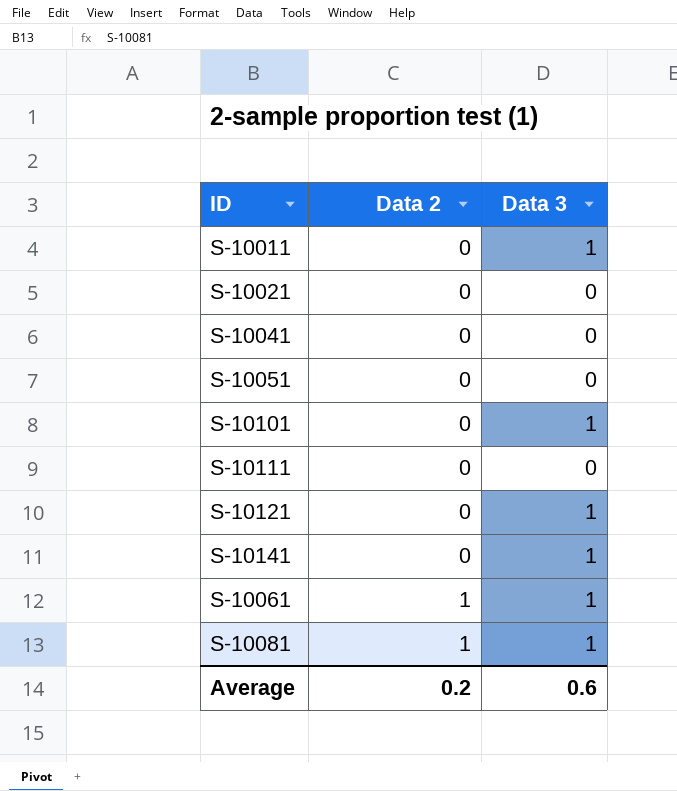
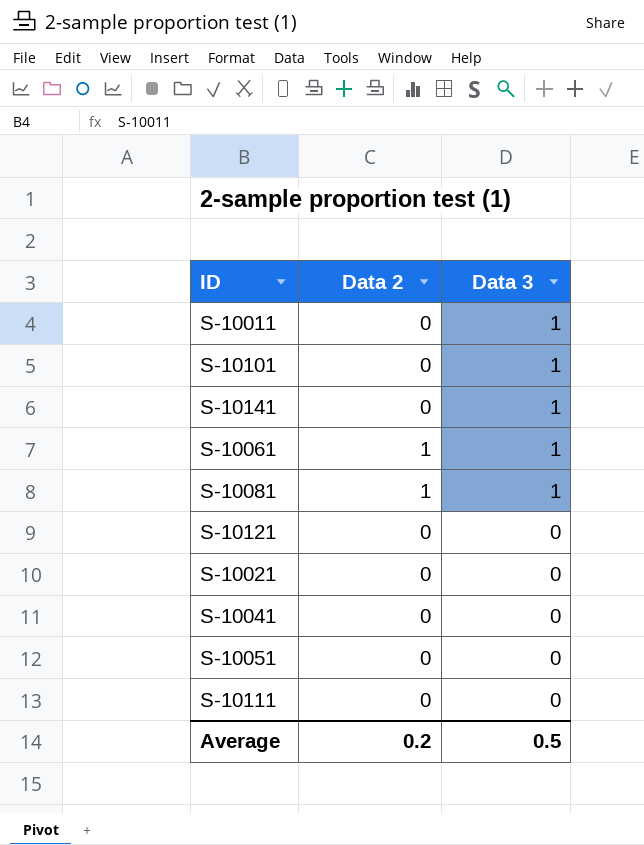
row order: Data 2 ascending -> Data 3 descending
S-10121 | Data 3: 1 -> 0
Average | Data 3: 0.6 -> 0.5

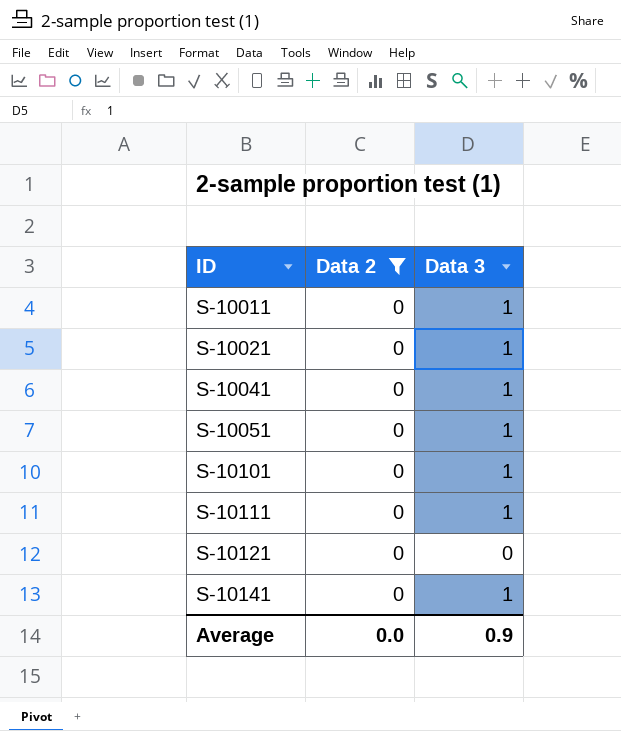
filter: none -> Data 2 = 0
row order: Data 3 descending -> ID ascending
S-10021 | Data 3: 0 -> 1
S-10041 | Data 3: 0 -> 1
S-10051 | Data 3: 0 -> 1
S-10111 | Data 3: 0 -> 1
Average | Data 2: 0.2 -> 0.0
Average | Data 3: 0.5 -> 0.9

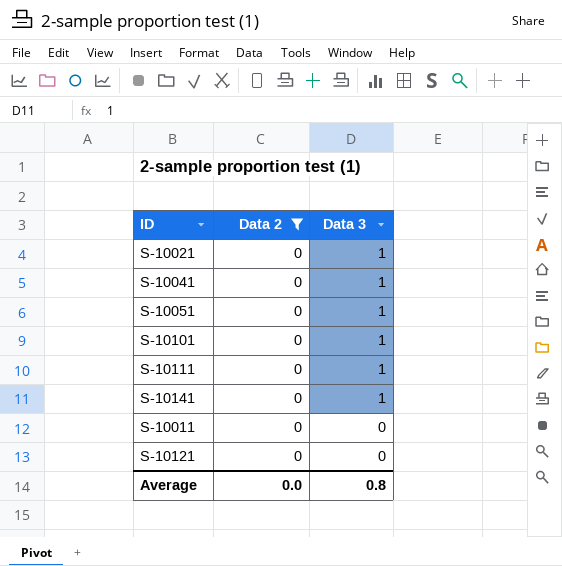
row order: ID ascending -> Data 3 descending
S-10011 | Data 3: 1 -> 0
Average | Data 3: 0.9 -> 0.8

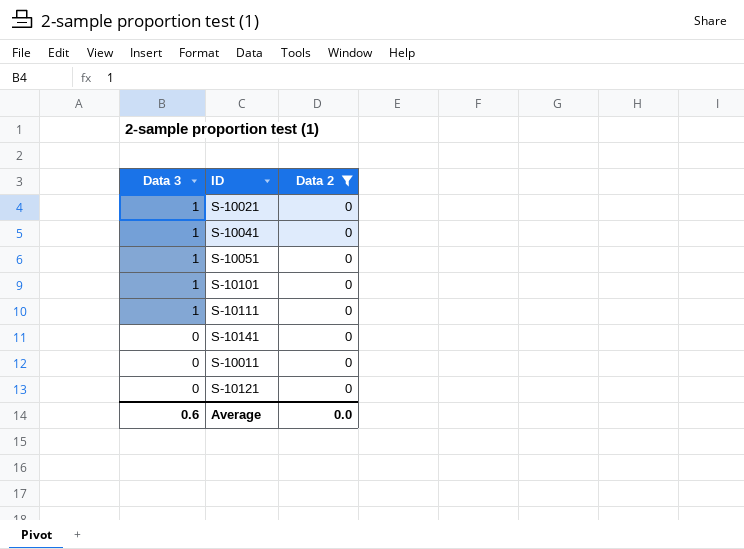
column Data 3 | position: 3 -> 1
S-10141 | Data 3: 1 -> 0
Average | Data 3: 0.8 -> 0.6

